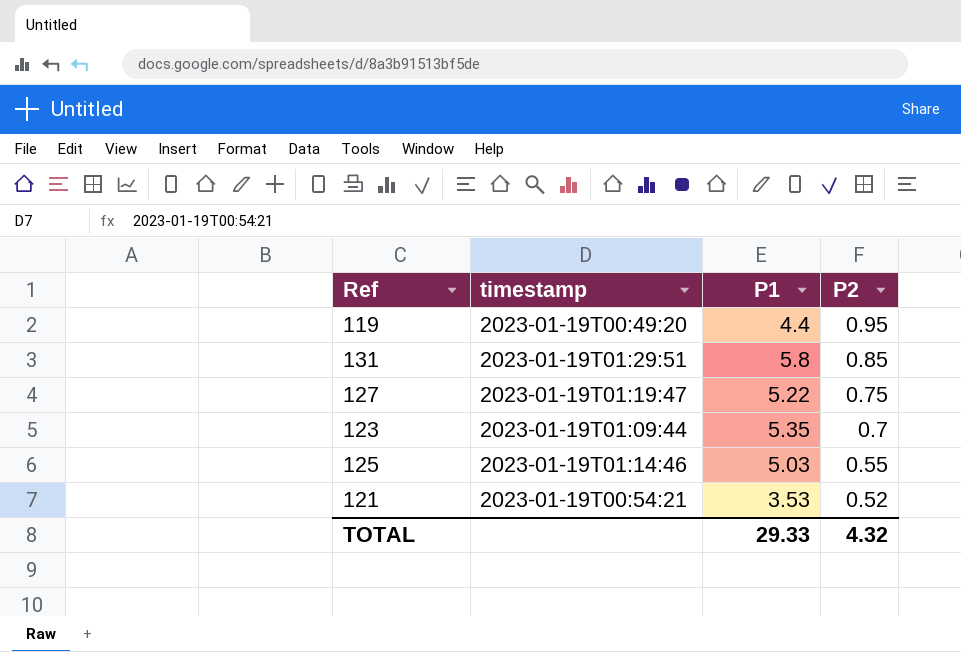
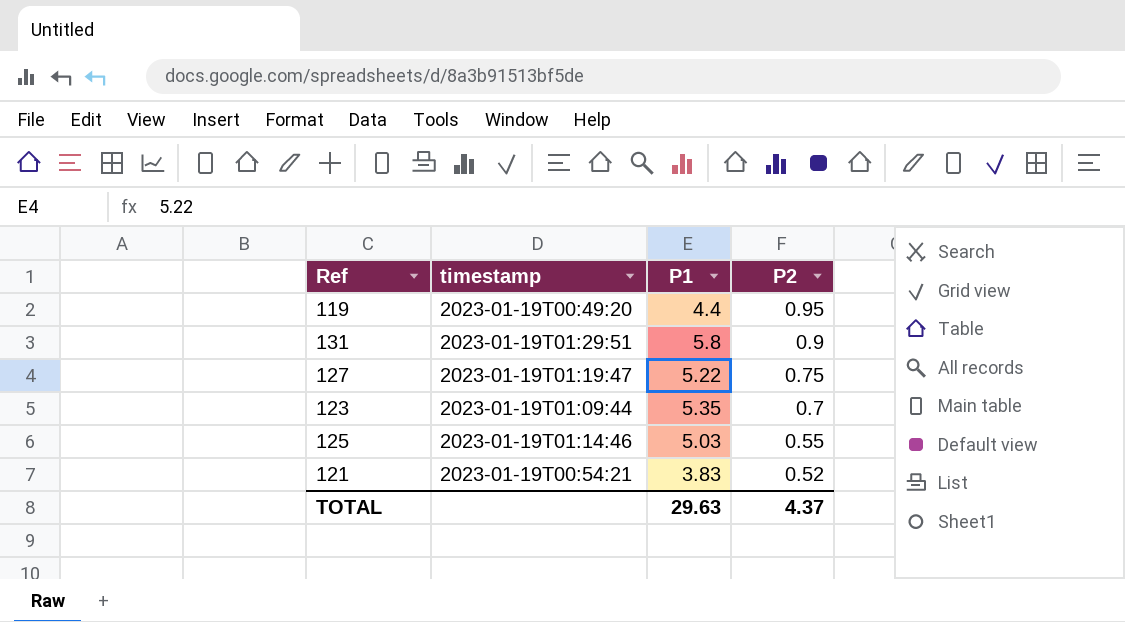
131 | P2: 0.85 -> 0.9
121 | P1: 3.53 -> 3.83
TOTAL | P1: 29.33 -> 29.63
TOTAL | P2: 4.32 -> 4.37

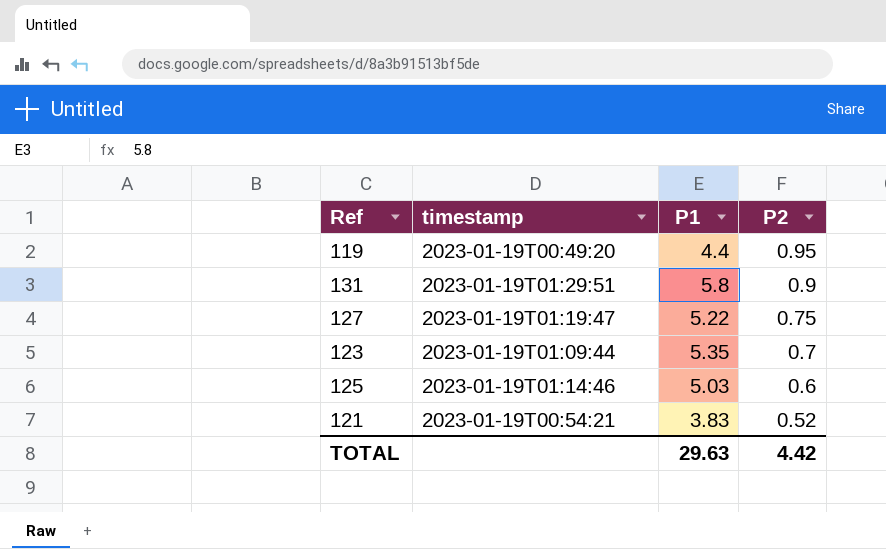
125 | P2: 0.55 -> 0.6
TOTAL | P2: 4.37 -> 4.42

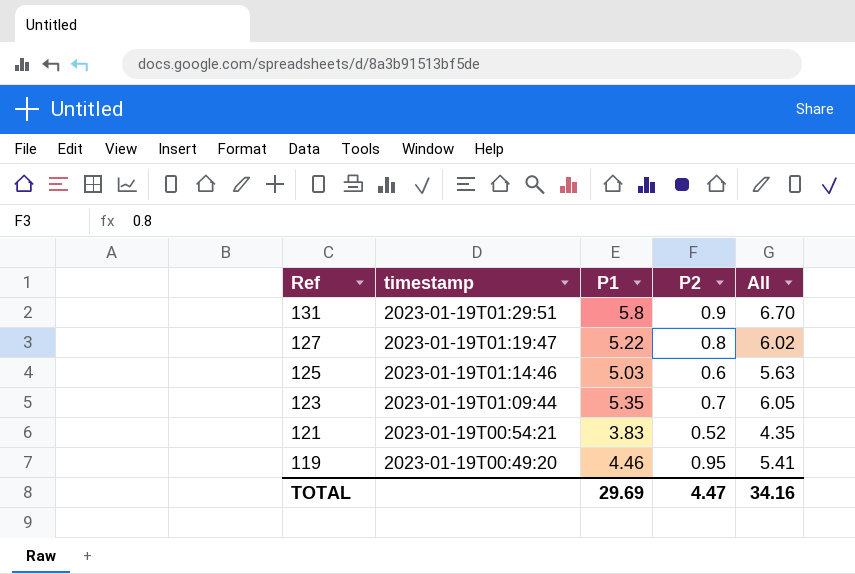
row order: P2 descending -> Ref descending
column All | formula: none -> [P1] + [P2]
127 | P2: 0.75 -> 0.8
119 | P1: 4.4 -> 4.46
TOTAL | P1: 29.63 -> 29.69
TOTAL | P2: 4.42 -> 4.47

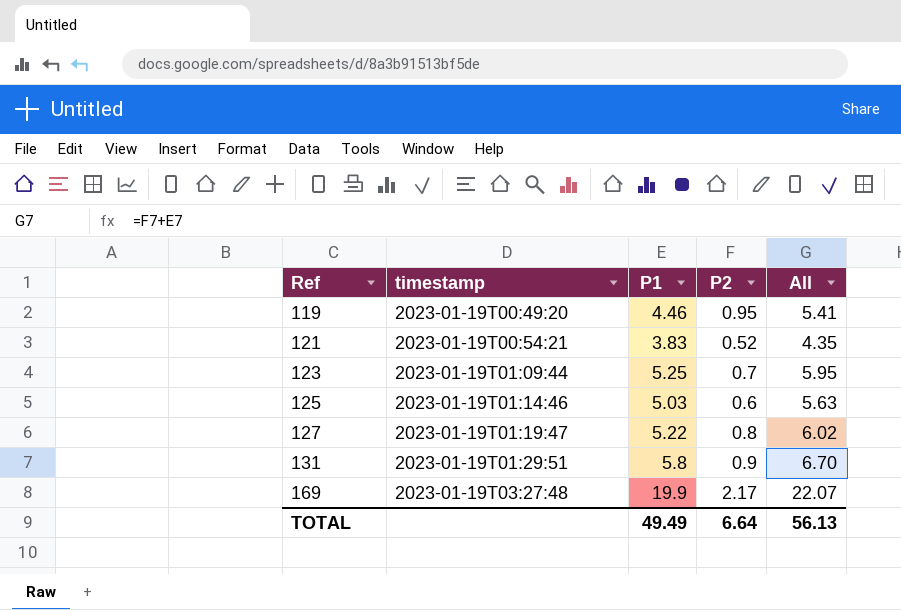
row order: Ref descending -> Ref ascending
123 | P1: 5.35 -> 5.25
123 | All: 6.05 -> 5.95
row 169: none -> 2023-01-19T03:27:48 | 19.9 | 2.17 | 22.07
TOTAL | P1: 29.69 -> 49.49
TOTAL | P2: 4.47 -> 6.64
TOTAL | All: 34.16 -> 56.13

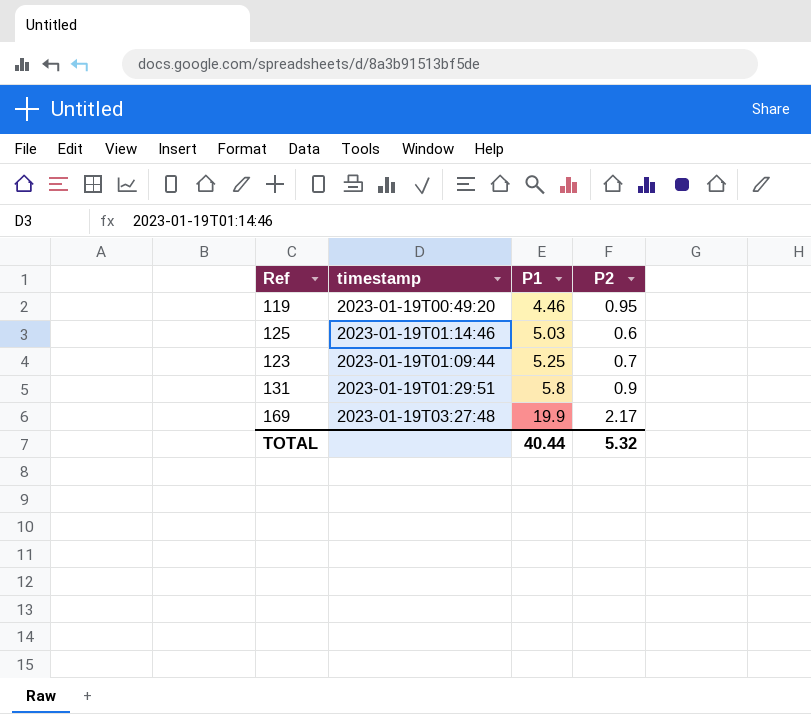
row order: Ref ascending -> P1 ascending
column All | formula: [P1] + [P2] -> none
row 121: 2023-01-19T00:54:21 | 3.83 | 0.52 | 4.35 -> none
row 127: 2023-01-19T01:19:47 | 5.22 | 0.8 | 6.02 -> none
TOTAL | P1: 49.49 -> 40.44
TOTAL | P2: 6.64 -> 5.32

